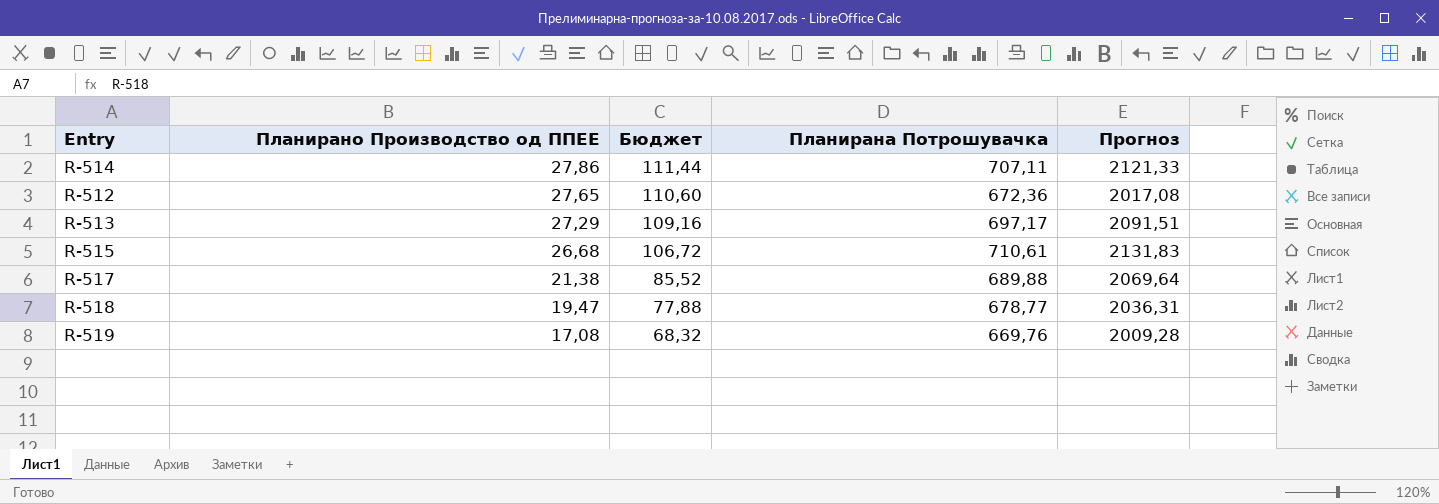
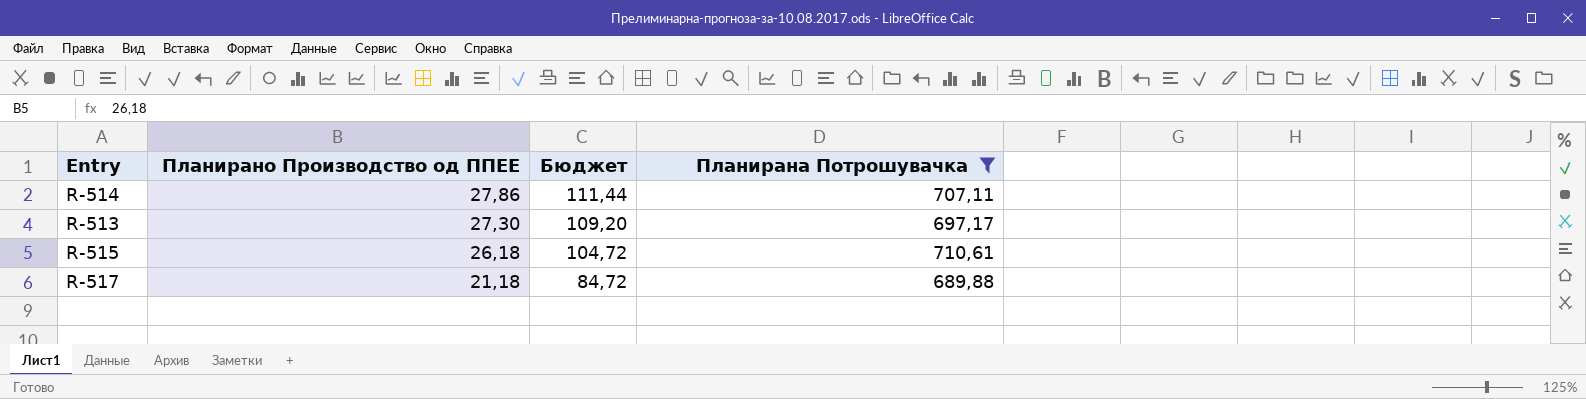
filter: none -> Планирана Потрошувачка >= 689,88
column Прогноз | formula: [Планирана Потрошувачка] * 3 -> none
R-513 | Планирано Производство од ППЕЕ: 27,29 -> 27,30
R-513 | Бюджет: 109,16 -> 109,20
R-515 | Планирано Производство од ППЕЕ: 26,68 -> 26,18
R-515 | Бюджет: 106,72 -> 104,72
R-517 | Планирано Производство од ППЕЕ: 21,38 -> 21,18
R-517 | Бюджет: 85,52 -> 84,72

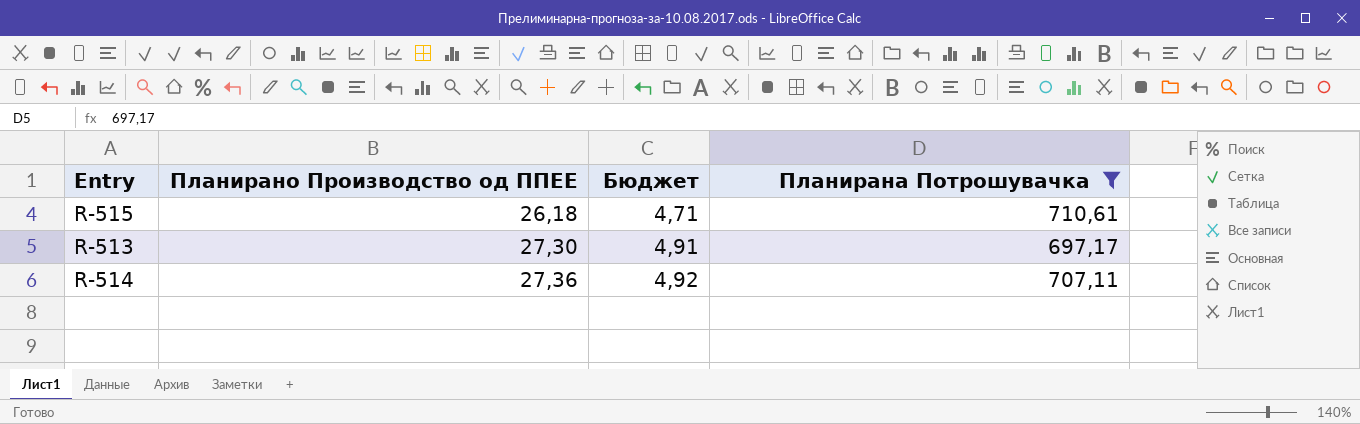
row order: Планирано Производство од ППЕЕ descending -> Планирано Производство од ППЕЕ ascending
column Бюджет | formula: [Планирано Производство од ППЕЕ] * 4 -> [Планирано Производство од ППЕЕ] * 0,18
row R-517: 21,18 | 84,72 | 689,88 -> none
R-514 | Планирано Производство од ППЕЕ: 27,86 -> 27,36

